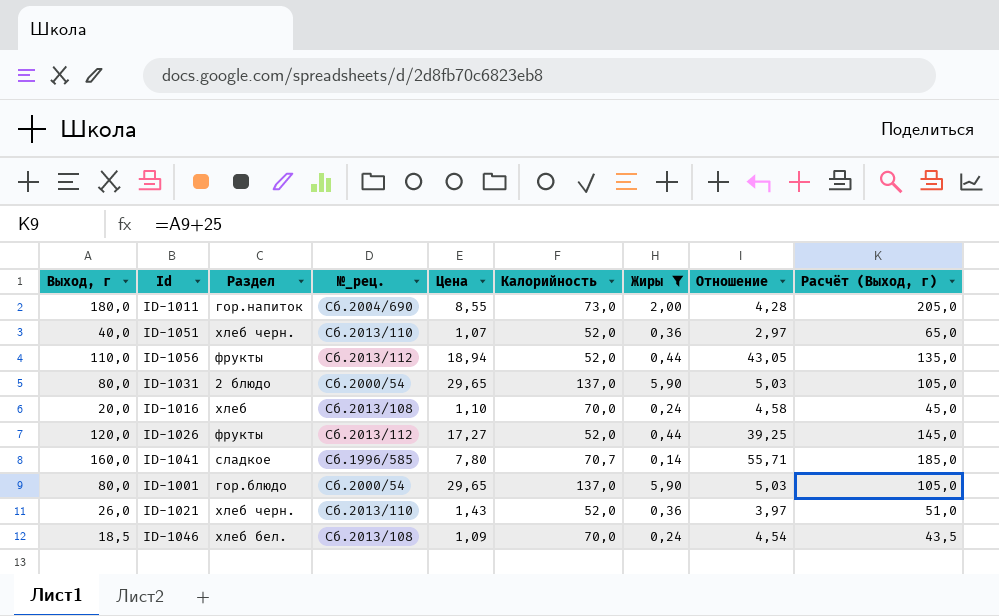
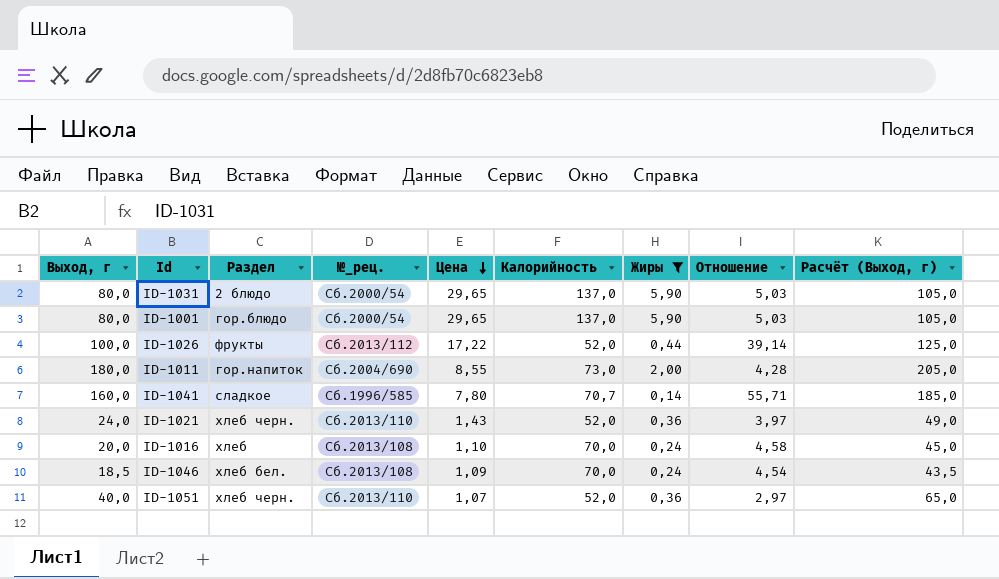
row order: none -> Цена descending
row ID-1056: 110,0 | фрукты | Сб.2013/112 | 18,94 | 52,0 | 0,44 | 43,05 | 135,0 -> none
ID-1026 | Выход, г: 120,0 -> 100,0
ID-1026 | Цена: 17,27 -> 17,22
ID-1026 | Отношение: 39,25 -> 39,14
ID-1026 | Расчёт (Выход, г): 145,0 -> 125,0
ID-1021 | Выход, г: 26,0 -> 24,0
ID-1021 | Расчёт (Выход, г): 51,0 -> 49,0

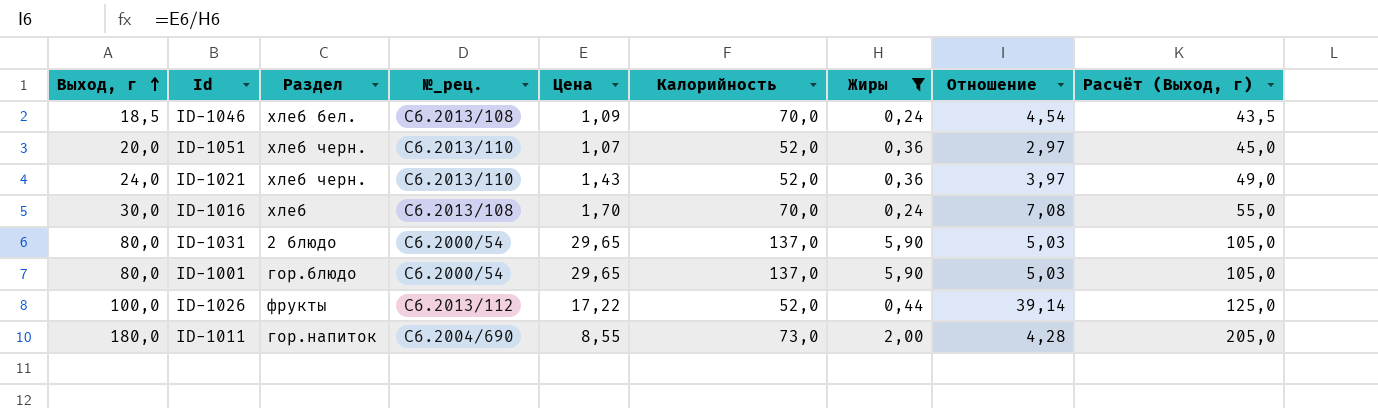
row order: Цена descending -> Выход, г ascending
row ID-1041: 160,0 | сладкое | Сб.1996/585 | 7,80 | 70,7 | 0,14 | 55,71 | 185,0 -> none
ID-1051 | Выход, г: 40,0 -> 20,0
ID-1051 | Расчёт (Выход, г): 65,0 -> 45,0
ID-1016 | Выход, г: 20,0 -> 30,0
ID-1016 | Цена: 1,10 -> 1,70
ID-1016 | Отношение: 4,58 -> 7,08
ID-1016 | Расчёт (Выход, г): 45,0 -> 55,0

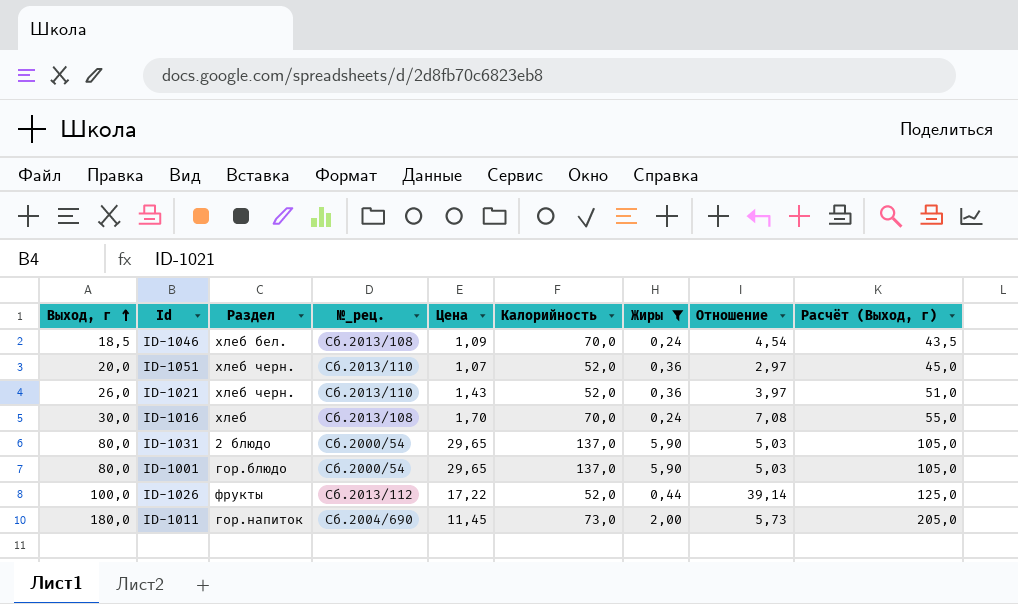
ID-1021 | Выход, г: 24,0 -> 26,0
ID-1021 | Расчёт (Выход, г): 49,0 -> 51,0
ID-1011 | Цена: 8,55 -> 11,45
ID-1011 | Отношение: 4,28 -> 5,73

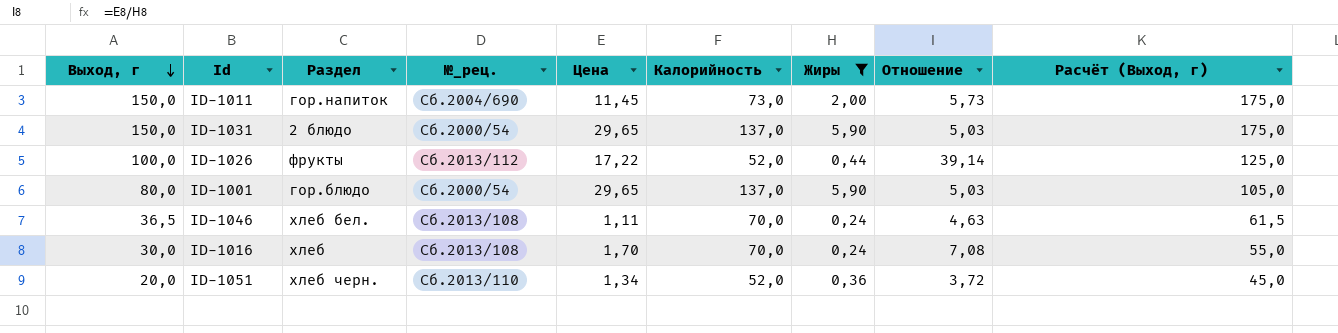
row order: Выход, г ascending -> Выход, г descending
row ID-1021: 26,0 | хлеб черн. | Сб.2013/110 | 1,43 | 52,0 | 0,36 | 3,97 | 51,0 -> none
ID-1011 | Выход, г: 180,0 -> 150,0
ID-1011 | Расчёт (Выход, г): 205,0 -> 175,0
ID-1031 | Выход, г: 80,0 -> 150,0
ID-1031 | Расчёт (Выход, г): 105,0 -> 175,0
ID-1046 | Выход, г: 18,5 -> 36,5
ID-1046 | Цена: 1,09 -> 1,11
ID-1046 | Отношение: 4,54 -> 4,63
ID-1046 | Расчёт (Выход, г): 43,5 -> 61,5
ID-1051 | Цена: 1,07 -> 1,34
ID-1051 | Отношение: 2,97 -> 3,72

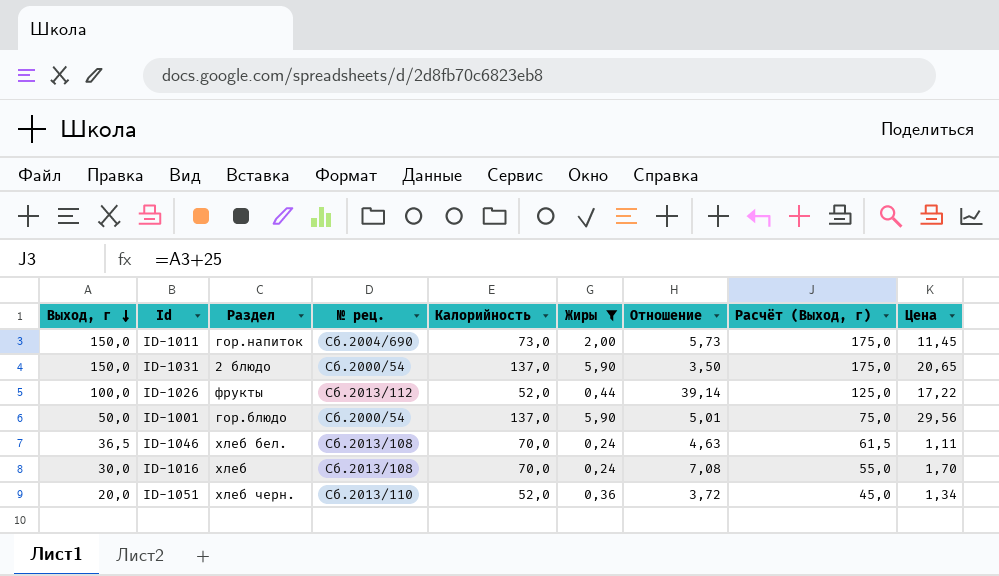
column name: №_рец. -> № рец.
column Цена | position: 5 -> 9
ID-1031 | Отношение: 5,03 -> 3,50
ID-1031 | Цена: 29,65 -> 20,65
ID-1001 | Выход, г: 80,0 -> 50,0
ID-1001 | Отношение: 5,03 -> 5,01
ID-1001 | Расчёт (Выход, г): 105,0 -> 75,0
ID-1001 | Цена: 29,65 -> 29,56

